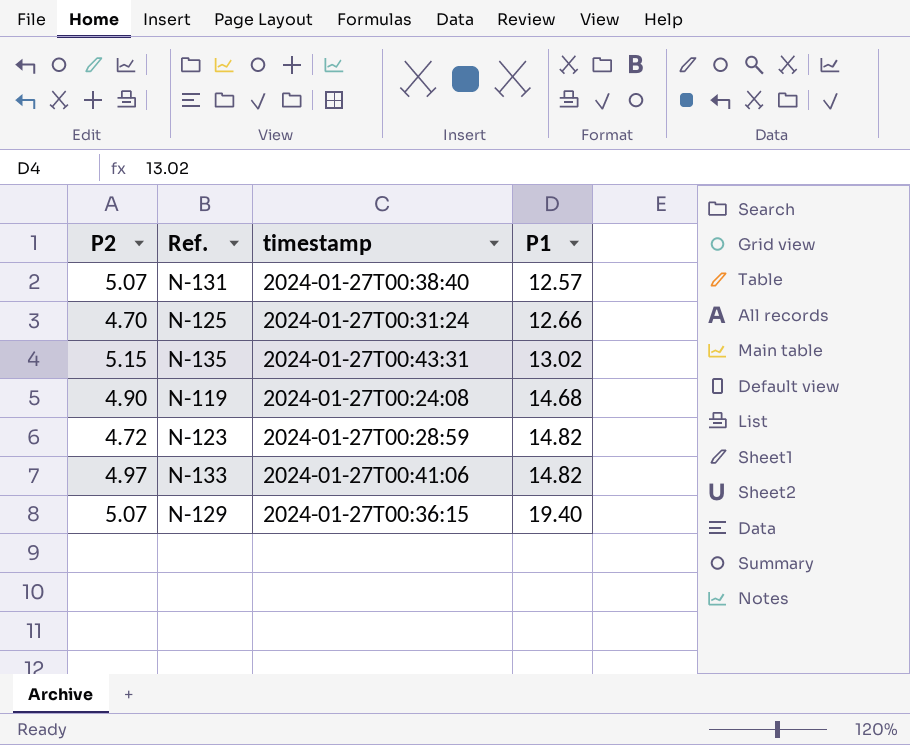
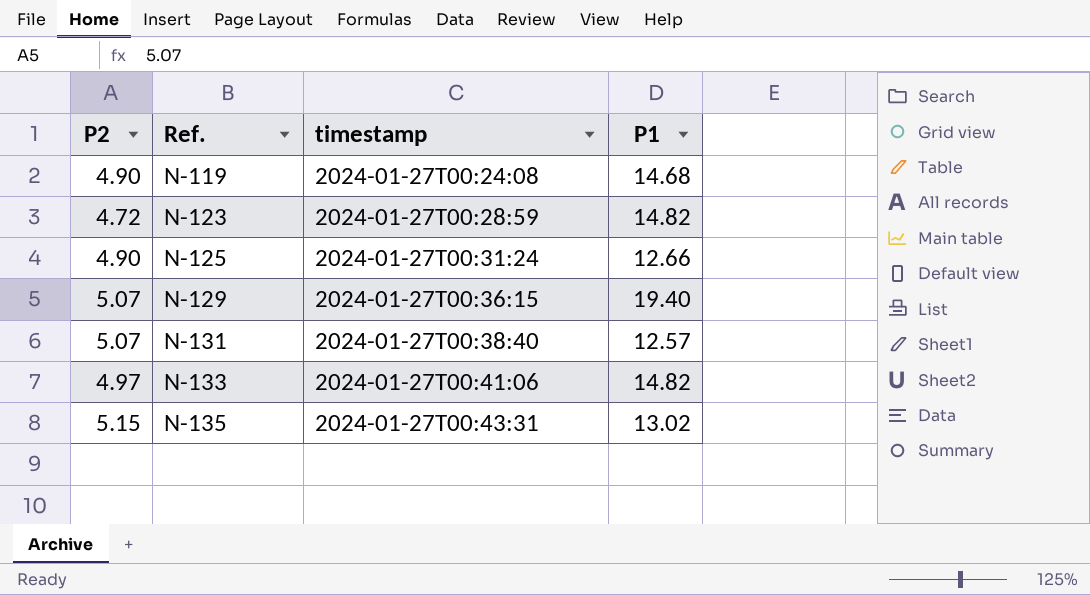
row order: P1 ascending -> Ref. ascending
N-125 | P2: 4.70 -> 4.90

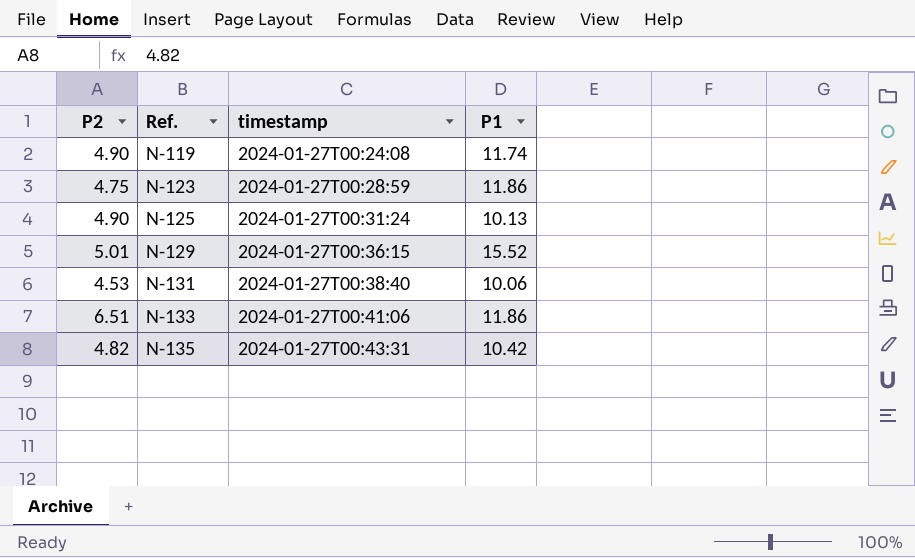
N-119 | P1: 14.68 -> 11.74
N-123 | P2: 4.72 -> 4.75
N-123 | P1: 14.82 -> 11.86
N-125 | P1: 12.66 -> 10.13
N-129 | P2: 5.07 -> 5.01
N-129 | P1: 19.40 -> 15.52
N-131 | P2: 5.07 -> 4.53
N-131 | P1: 12.57 -> 10.06
N-133 | P2: 4.97 -> 6.51
N-133 | P1: 14.82 -> 11.86
N-135 | P2: 5.15 -> 4.82
N-135 | P1: 13.02 -> 10.42

